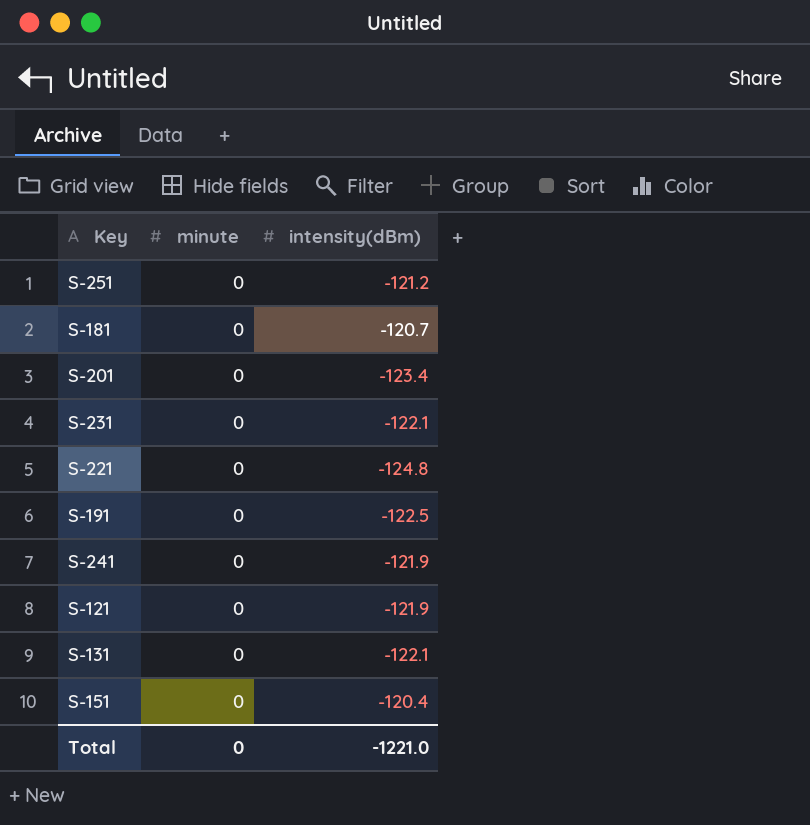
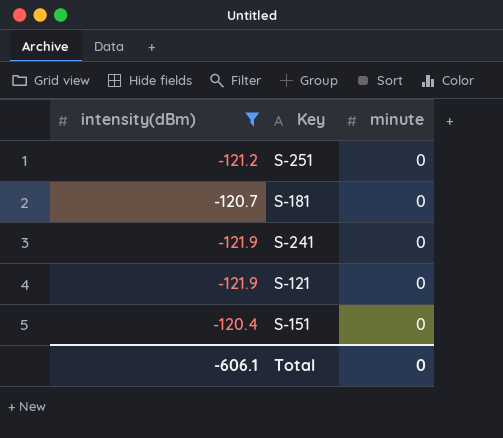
filter: none -> intensity(dBm) >= -121.9
column intensity(dBm) | position: 3 -> 1
Total | intensity(dBm): -1221.0 -> -606.1

